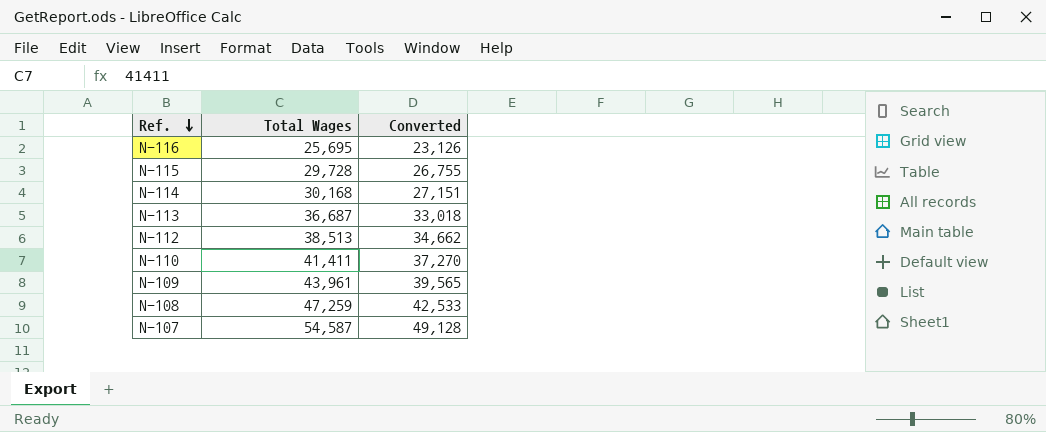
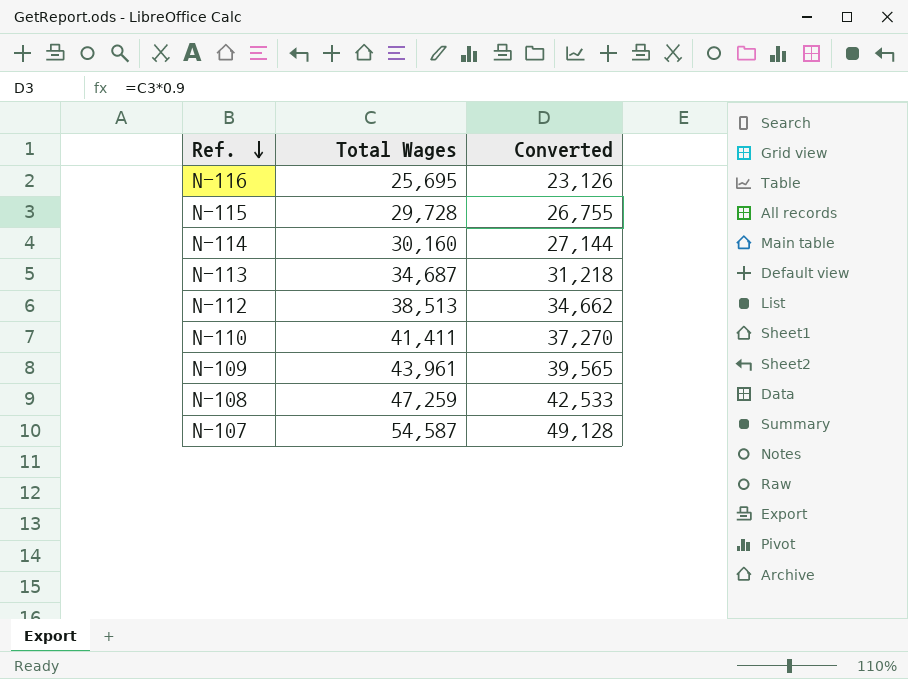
N-114 | Total Wages: 30,168 -> 30,160
N-114 | Converted: 27,151 -> 27,144
N-113 | Total Wages: 36,687 -> 34,687
N-113 | Converted: 33,018 -> 31,218

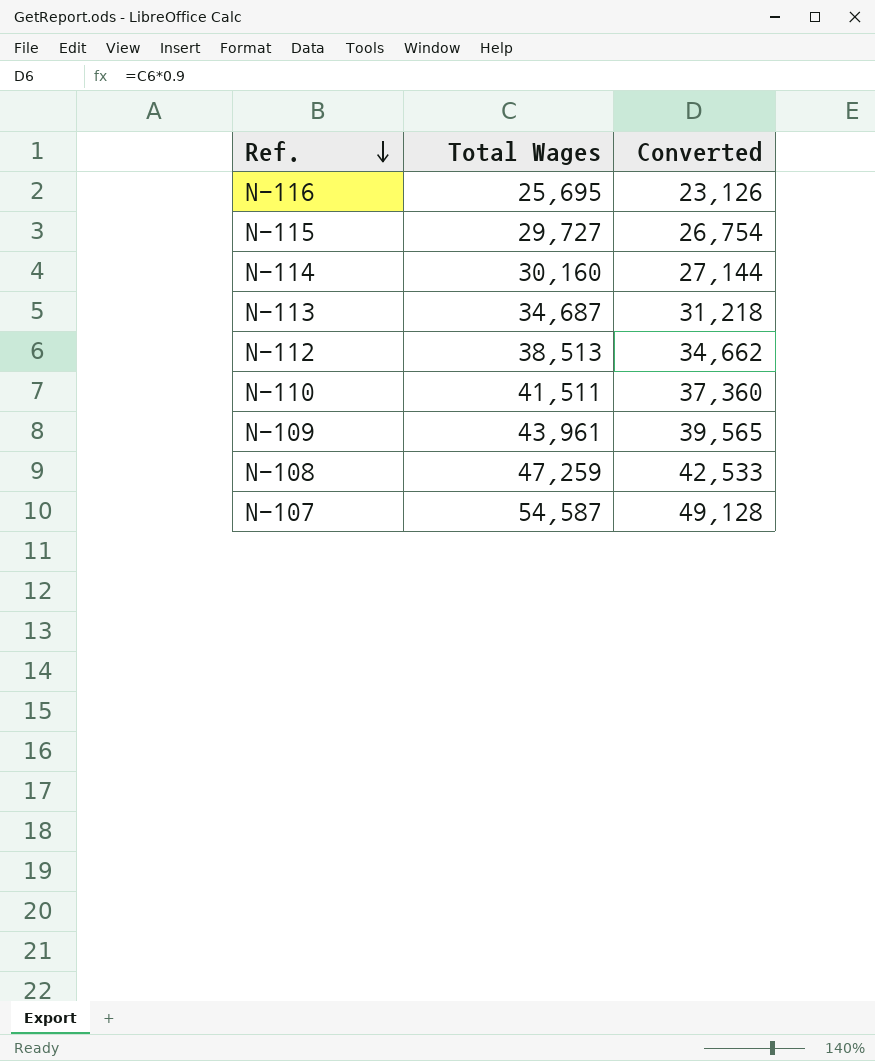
N-115 | Total Wages: 29,728 -> 29,727
N-115 | Converted: 26,755 -> 26,754
N-110 | Total Wages: 41,411 -> 41,511
N-110 | Converted: 37,270 -> 37,360

